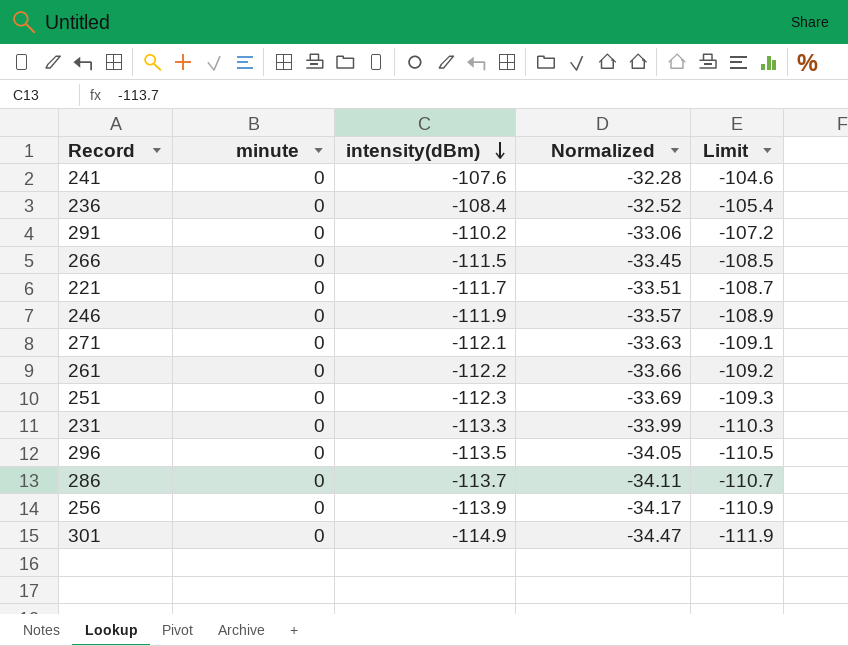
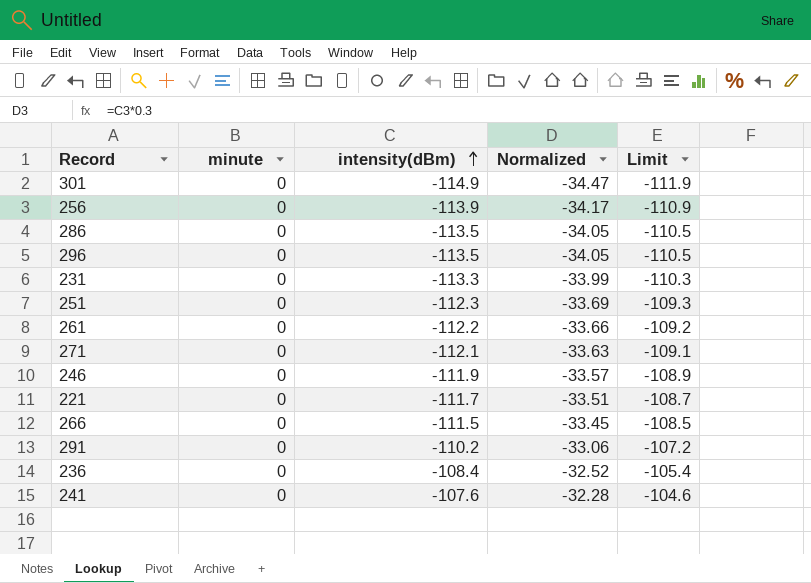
row order: intensity(dBm) descending -> intensity(dBm) ascending
286 | intensity(dBm): -113.7 -> -113.5
286 | Normalized: -34.11 -> -34.05
286 | Limit: -110.7 -> -110.5

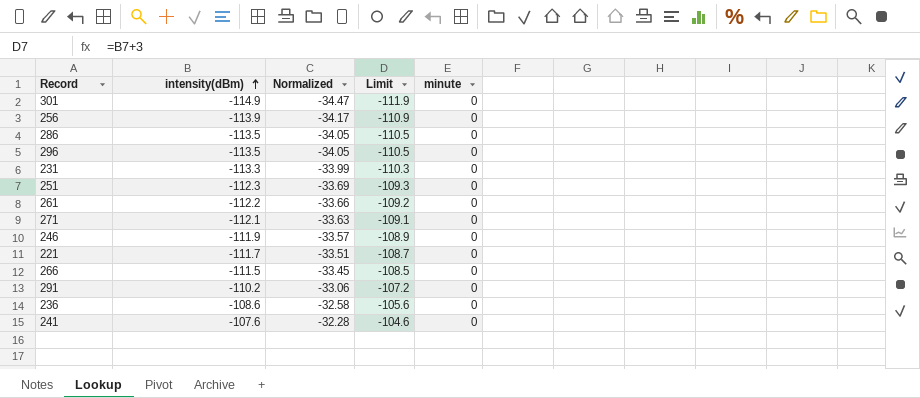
column minute | position: 2 -> 5
236 | intensity(dBm): -108.4 -> -108.6
236 | Normalized: -32.52 -> -32.58
236 | Limit: -105.4 -> -105.6

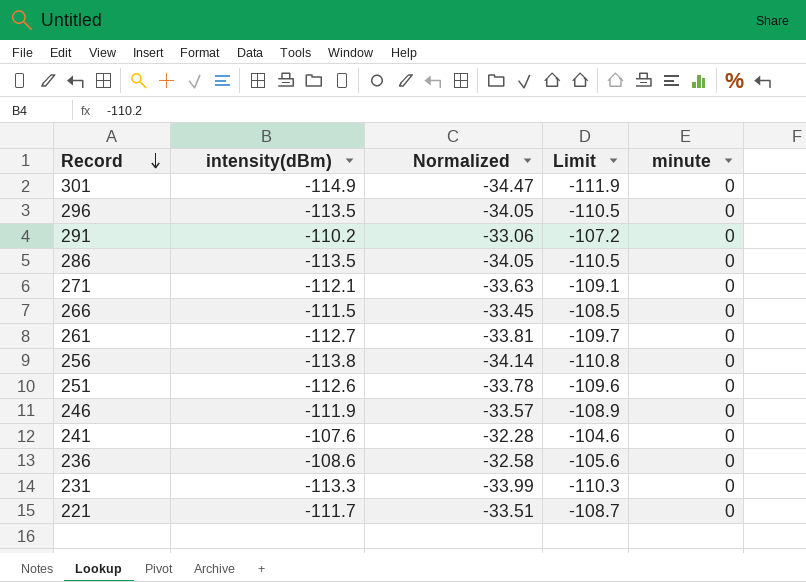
row order: intensity(dBm) ascending -> Record descending
261 | intensity(dBm): -112.2 -> -112.7
261 | Normalized: -33.66 -> -33.81
261 | Limit: -109.2 -> -109.7
256 | intensity(dBm): -113.9 -> -113.8
256 | Normalized: -34.17 -> -34.14
256 | Limit: -110.9 -> -110.8
251 | intensity(dBm): -112.3 -> -112.6
251 | Normalized: -33.69 -> -33.78
251 | Limit: -109.3 -> -109.6

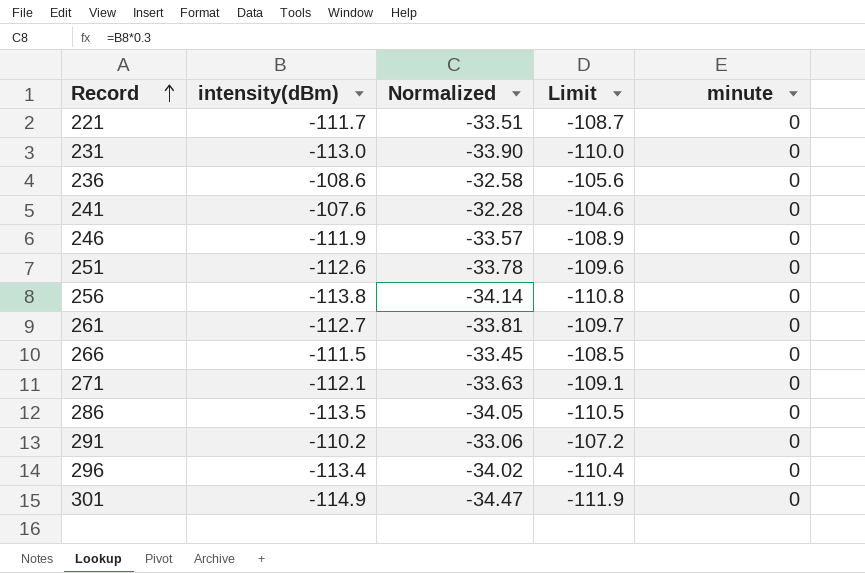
row order: Record descending -> Record ascending
231 | intensity(dBm): -113.3 -> -113.0
231 | Normalized: -33.99 -> -33.90
231 | Limit: -110.3 -> -110.0
296 | intensity(dBm): -113.5 -> -113.4
296 | Normalized: -34.05 -> -34.02
296 | Limit: -110.5 -> -110.4

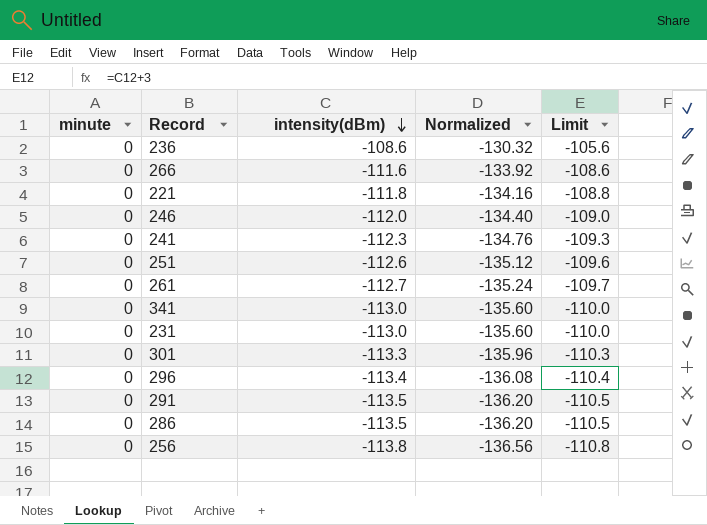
row order: Record ascending -> intensity(dBm) descending
column minute | position: 5 -> 1
column Normalized | formula: [intensity(dBm)] * 0.3 -> [intensity(dBm)] * 1.2
row 271: -112.1 | -33.63 | -109.1 | 0 -> none
266 | intensity(dBm): -111.5 -> -111.6
266 | Limit: -108.5 -> -108.6
221 | intensity(dBm): -111.7 -> -111.8
221 | Limit: -108.7 -> -108.8
246 | intensity(dBm): -111.9 -> -112.0
246 | Limit: -108.9 -> -109.0
241 | intensity(dBm): -107.6 -> -112.3
241 | Limit: -104.6 -> -109.3
row 341: none -> 0 | -113.0 | -135.60 | -110.0
301 | intensity(dBm): -114.9 -> -113.3
301 | Limit: -111.9 -> -110.3
291 | intensity(dBm): -110.2 -> -113.5
291 | Limit: -107.2 -> -110.5

